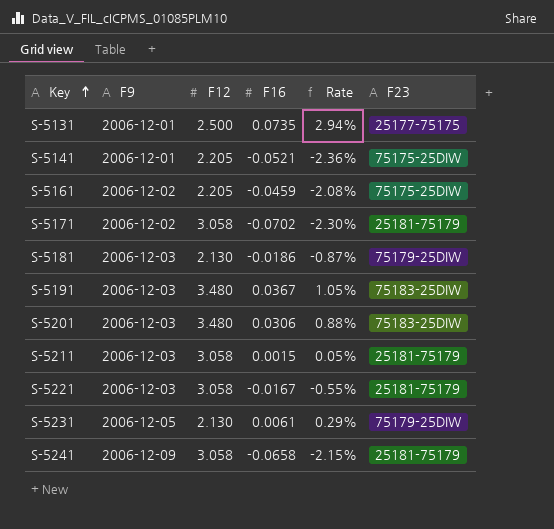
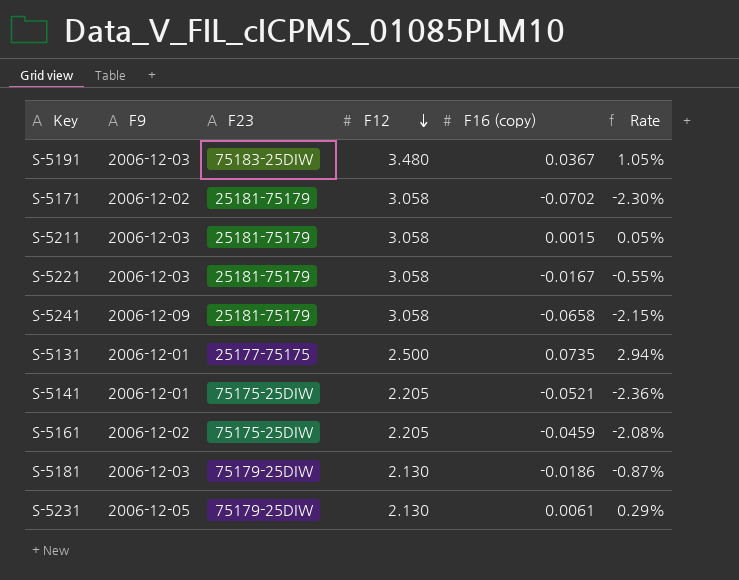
row order: Key ascending -> F12 descending
column F23 | position: 6 -> 3
column name: F16 -> F16 (copy)
row S-5201: 2006-12-03 | 3.480 | 0.0306 | 0.88% | 75183-25DIW -> none

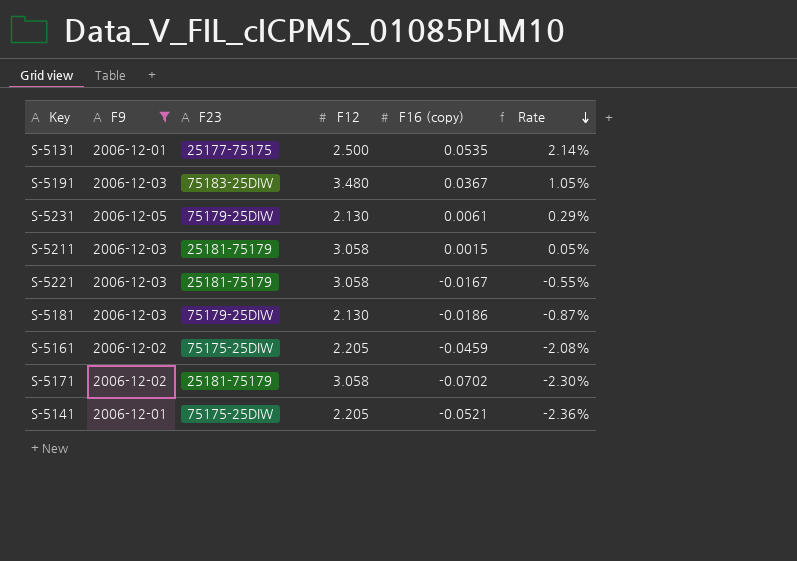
filter: none -> F9 != 2006-12-09
row order: F12 descending -> Rate descending
S-5131 | F16 (copy): 0.0735 -> 0.0535
S-5131 | Rate: 2.94% -> 2.14%

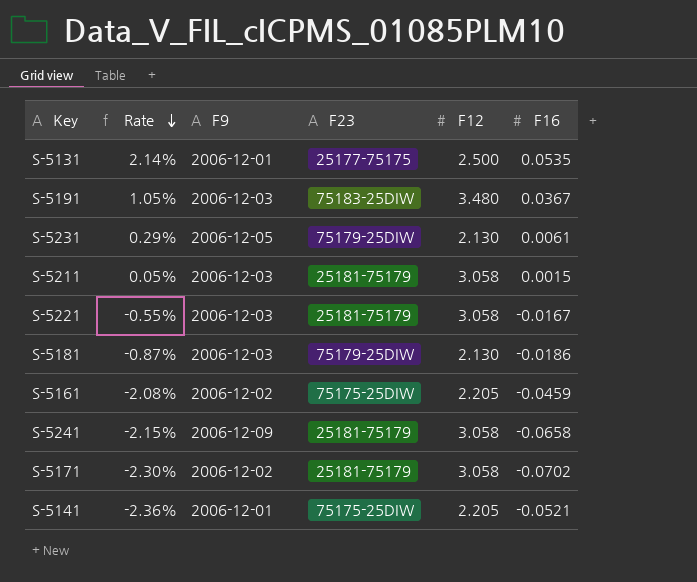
filter: F9 != 2006-12-09 -> none
column Rate | position: 6 -> 2
column name: F16 (copy) -> F16

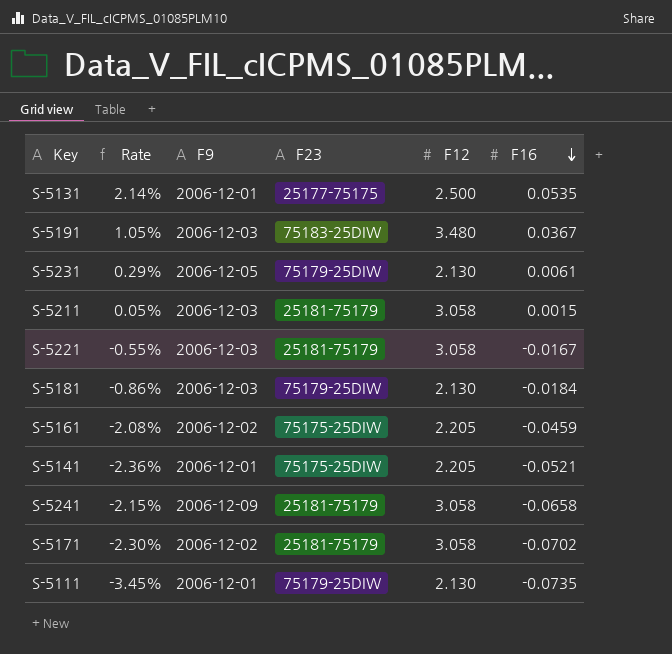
row order: Rate descending -> F16 descending
S-5181 | Rate: -0.87% -> -0.86%
S-5181 | F16: -0.0186 -> -0.0184
row S-5111: none -> -3.45% | 2006-12-01 | 75179-25DIW | 2.130 | -0.0735

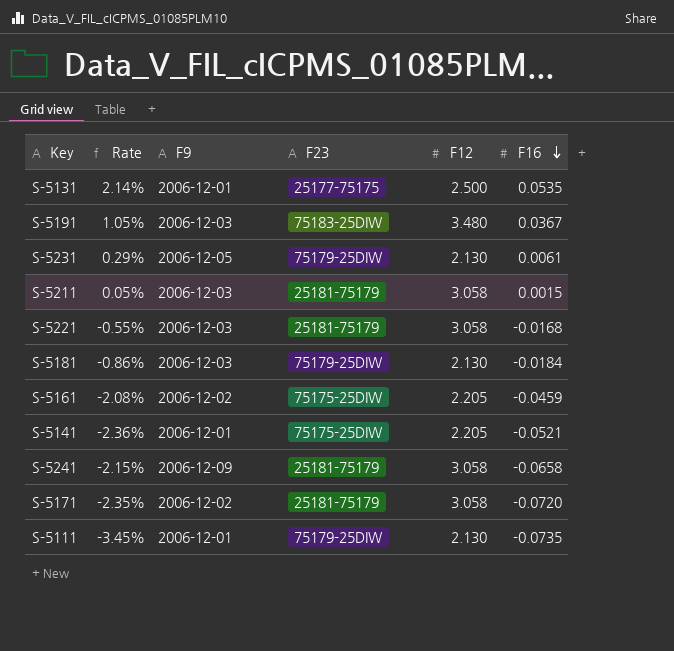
S-5221 | F16: -0.0167 -> -0.0168
S-5171 | Rate: -2.30% -> -2.35%
S-5171 | F16: -0.0702 -> -0.0720

